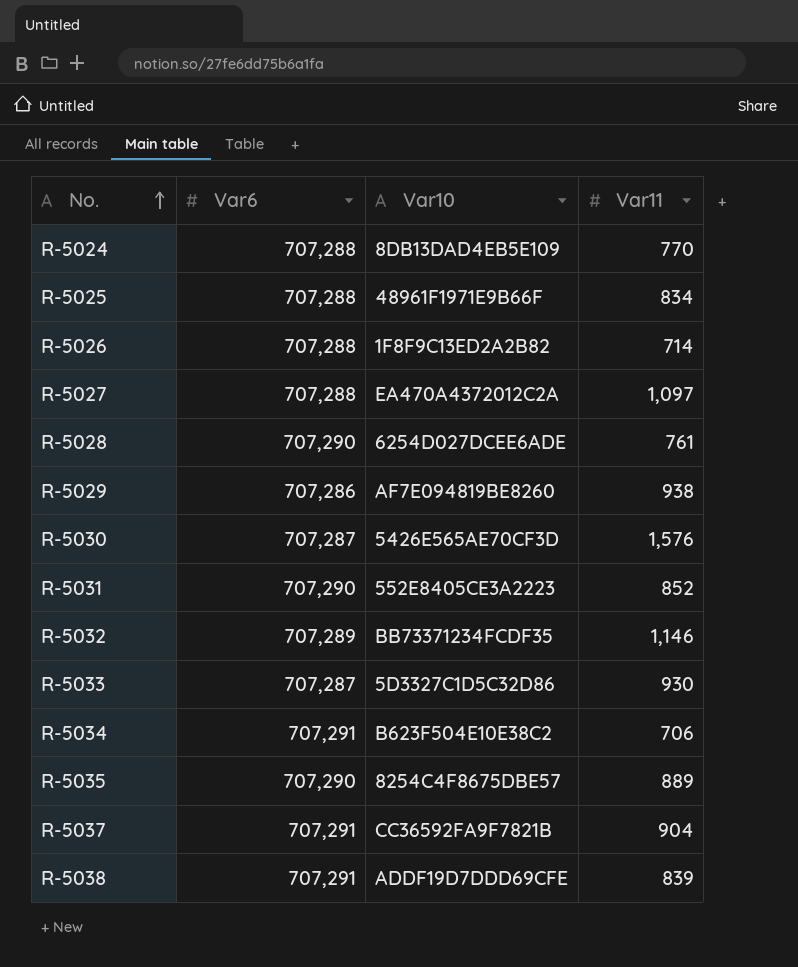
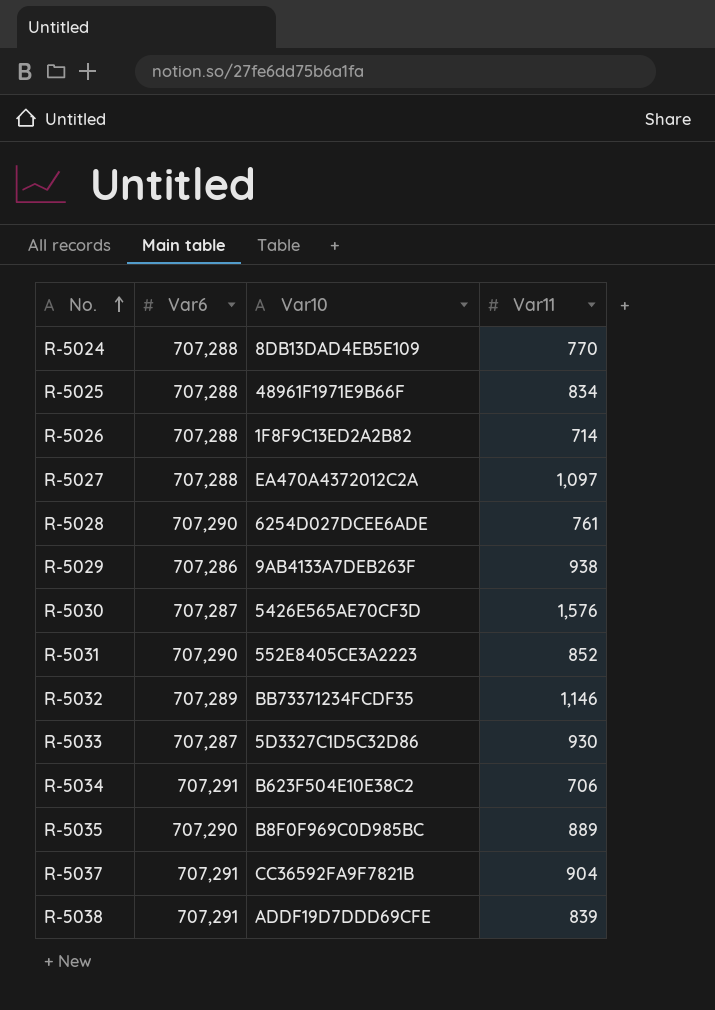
R-5029 | Var10: AF7E094819BE8260 -> 9AB4133A7DEB263F
R-5035 | Var10: 8254C4F8675DBE57 -> B8F0F969C0D985BC

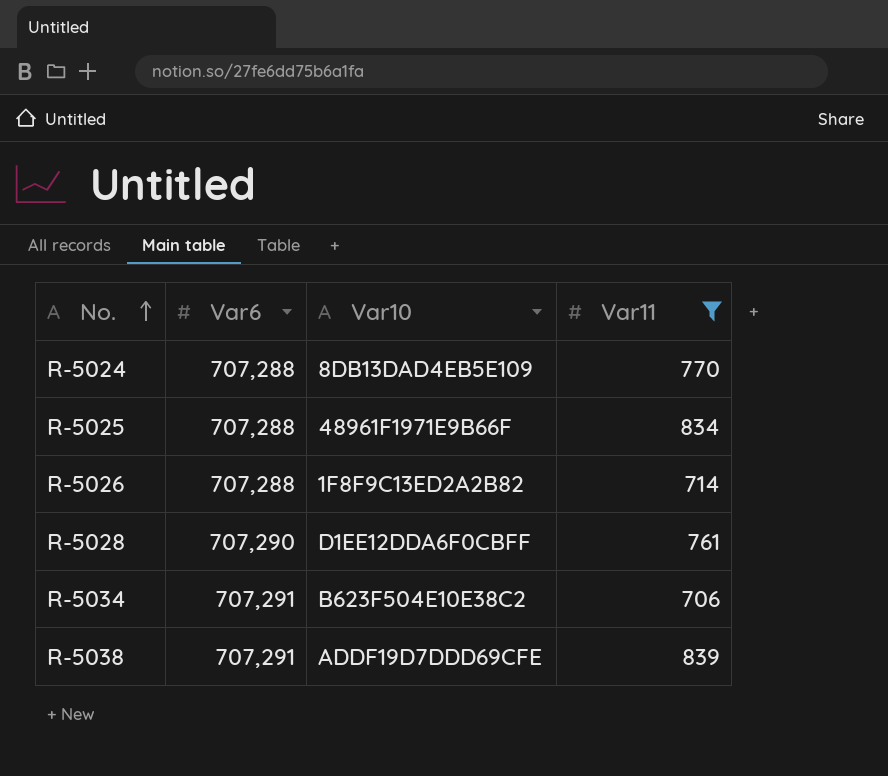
filter: none -> Var11 <= 839
R-5028 | Var10: 6254D027DCEE6ADE -> D1EE12DDA6F0CBFF

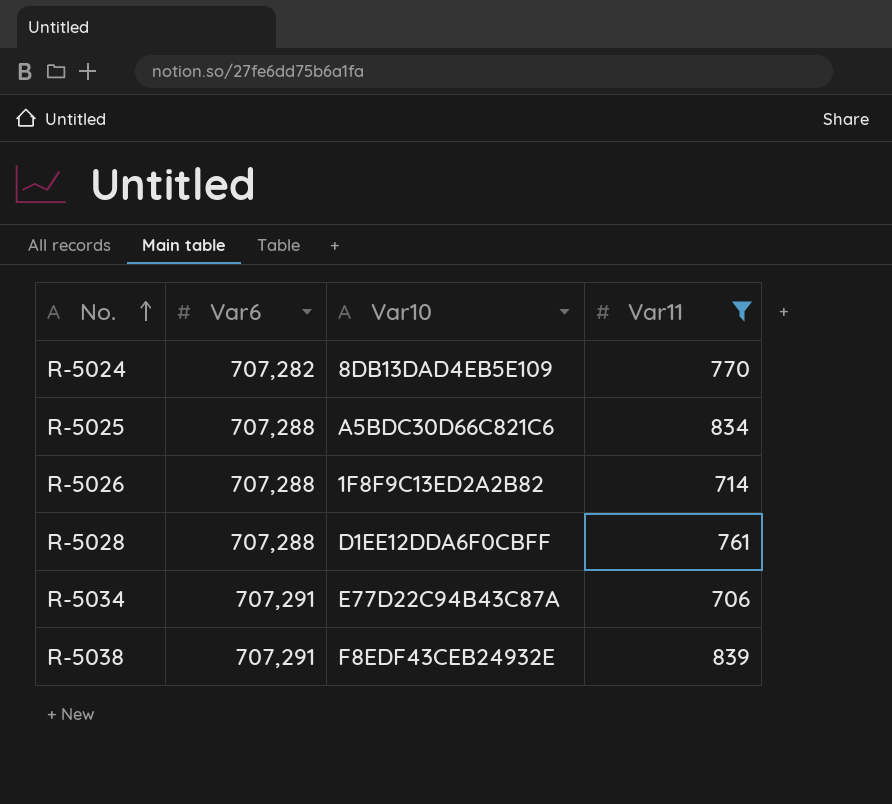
R-5024 | Var6: 707,288 -> 707,282
R-5025 | Var10: 48961F1971E9B66F -> A5BDC30D66C821C6
R-5028 | Var6: 707,290 -> 707,288
R-5034 | Var10: B623F504E10E38C2 -> E77D22C94B43C87A
R-5038 | Var10: ADDF19D7DDD69CFE -> F8EDF43CEB24932E

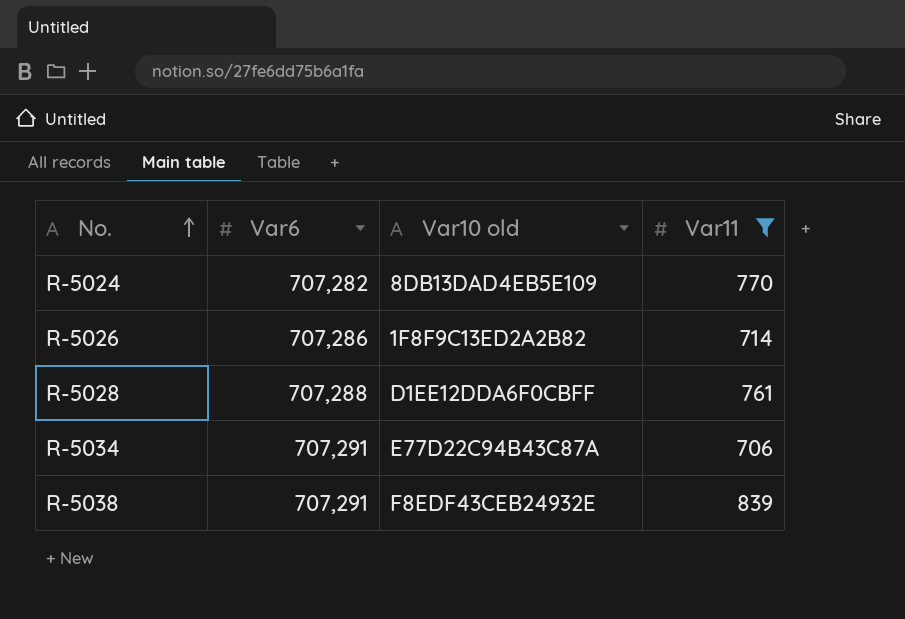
column name: Var10 -> Var10 old
row R-5025: 707,288 | A5BDC30D66C821C6 | 834 -> none
R-5026 | Var6: 707,288 -> 707,286

